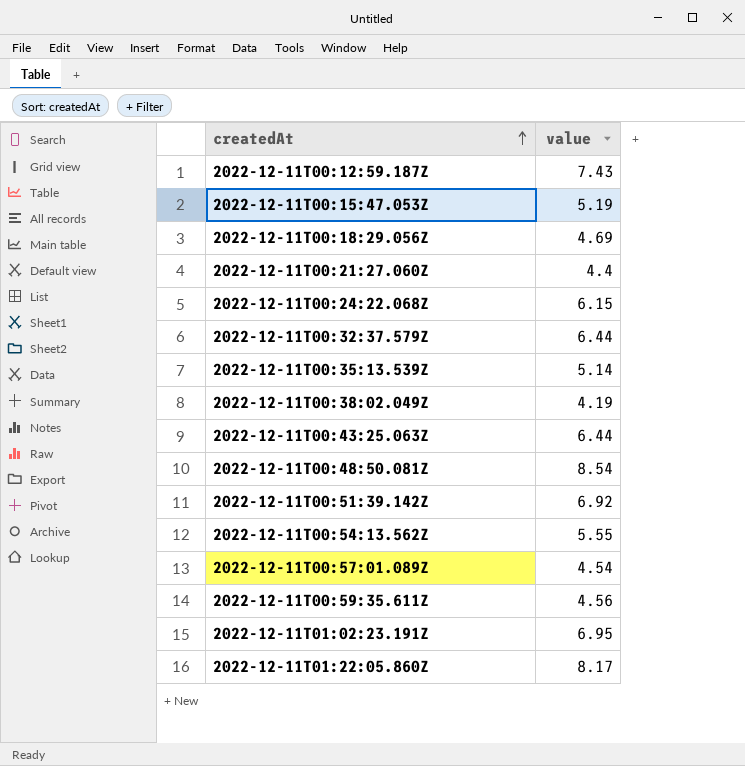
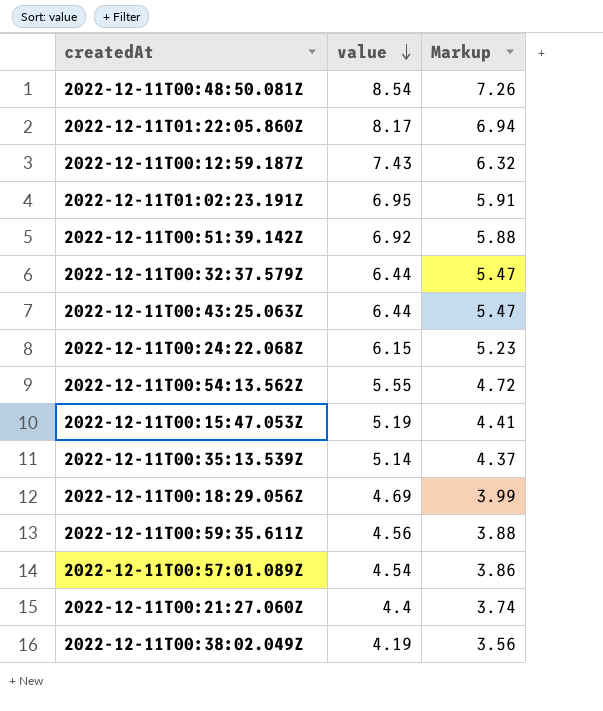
row order: createdAt ascending -> value descending
column Markup | formula: none -> [value] * 0.85

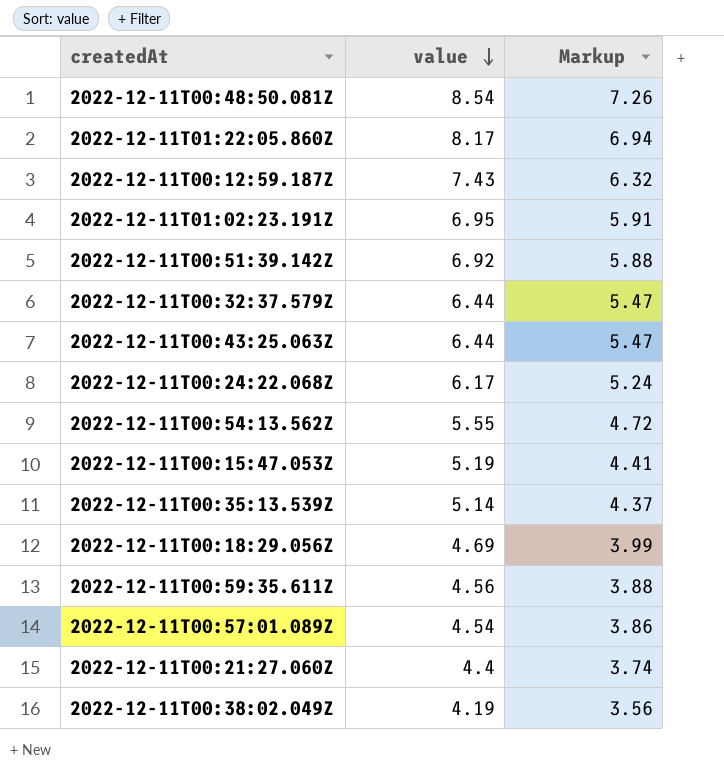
2022-12-11T00:24:22.068Z | value: 6.15 -> 6.17
2022-12-11T00:24:22.068Z | Markup: 5.23 -> 5.24

